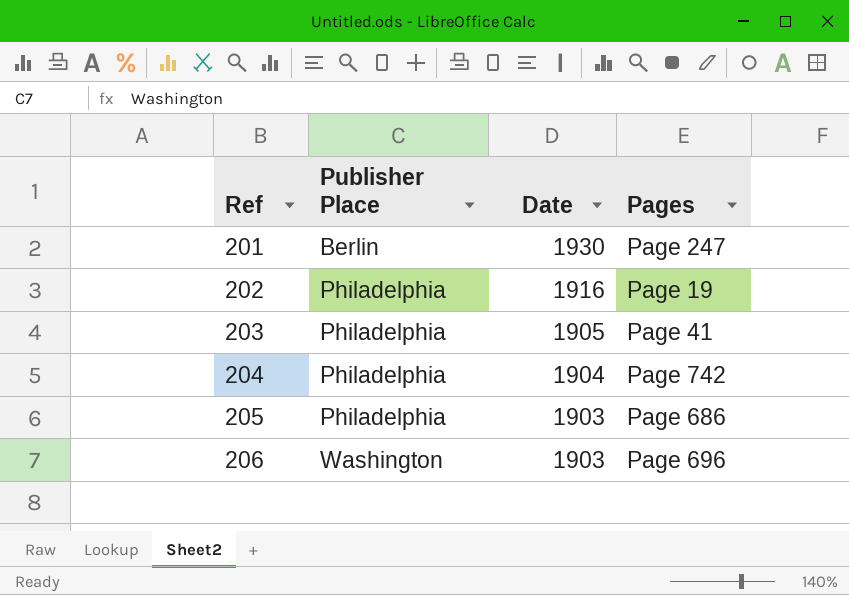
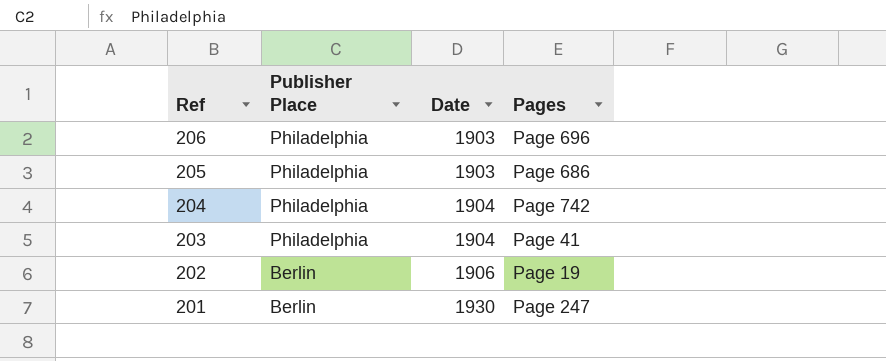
row order: Ref ascending -> Ref descending
206 | Publisher Place: Washington -> Philadelphia
203 | Date: 1905 -> 1904
202 | Publisher Place: Philadelphia -> Berlin
202 | Date: 1916 -> 1906

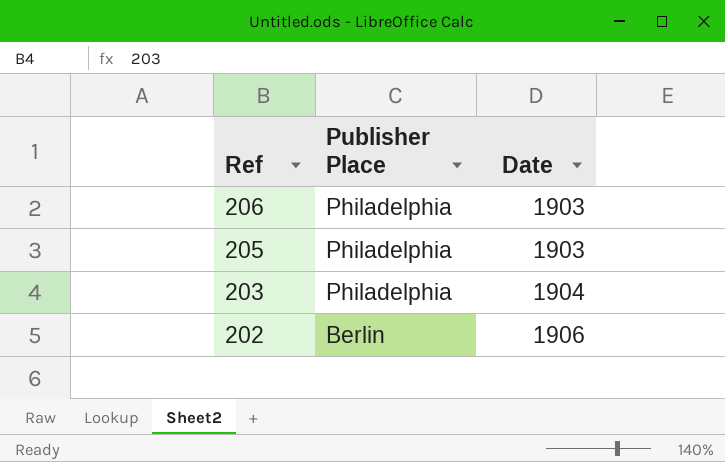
column Pages | position: 4 -> none
row 204: Philadelphia | 1904 | Page 742 -> none
row 201: Berlin | 1930 | Page 247 -> none

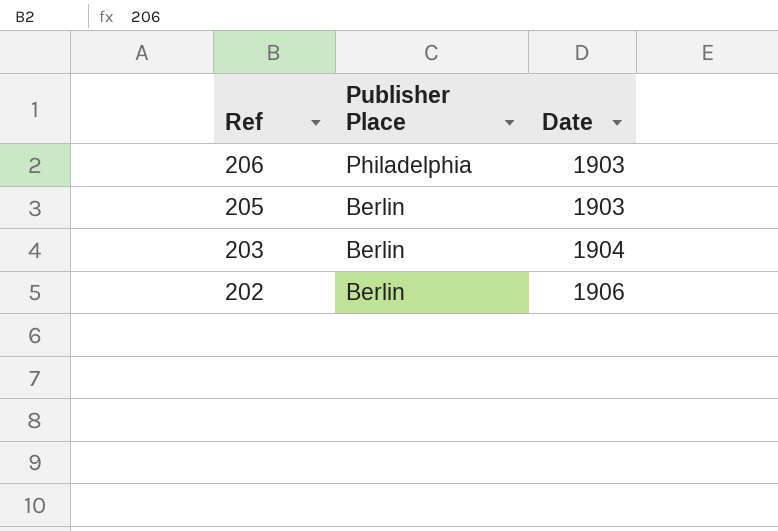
205 | Publisher Place: Philadelphia -> Berlin
203 | Publisher Place: Philadelphia -> Berlin

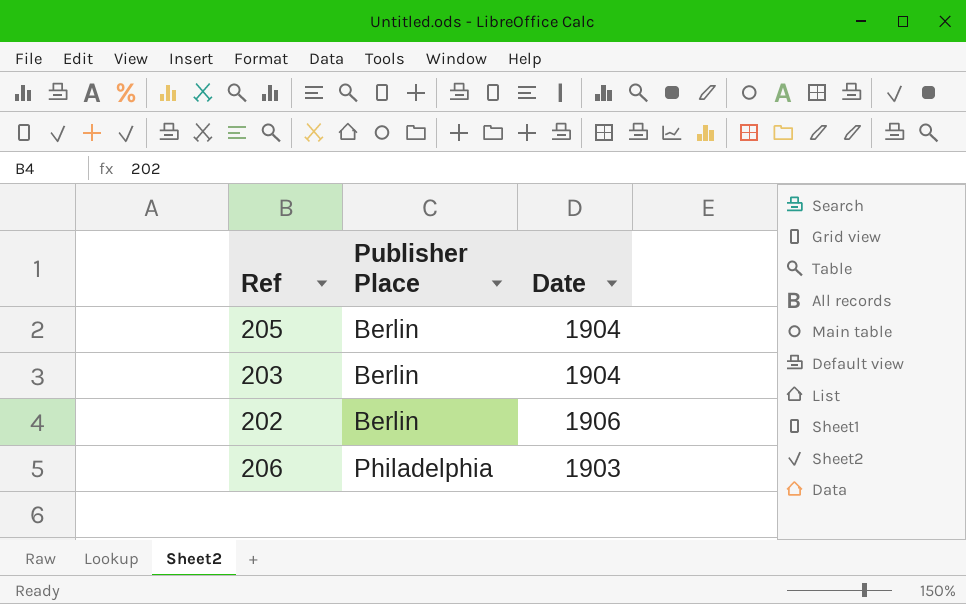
row order: Ref descending -> Publisher Place ascending
205 | Date: 1903 -> 1904

